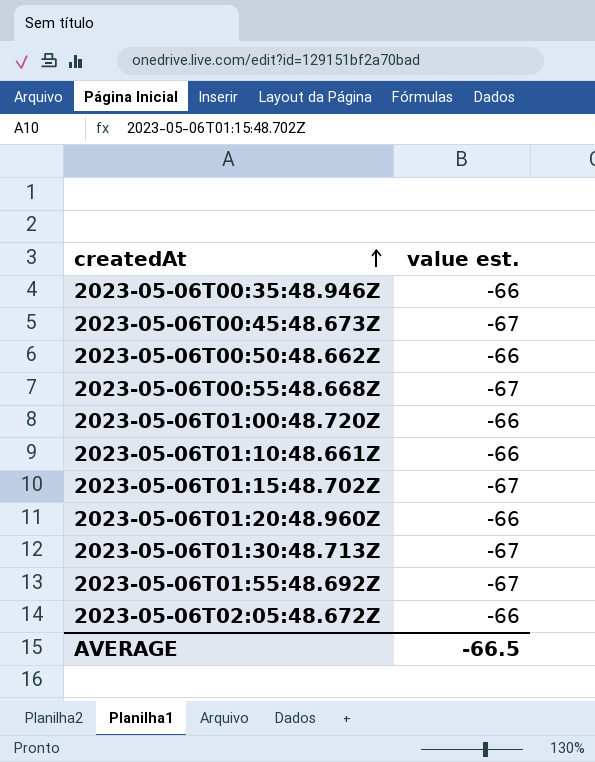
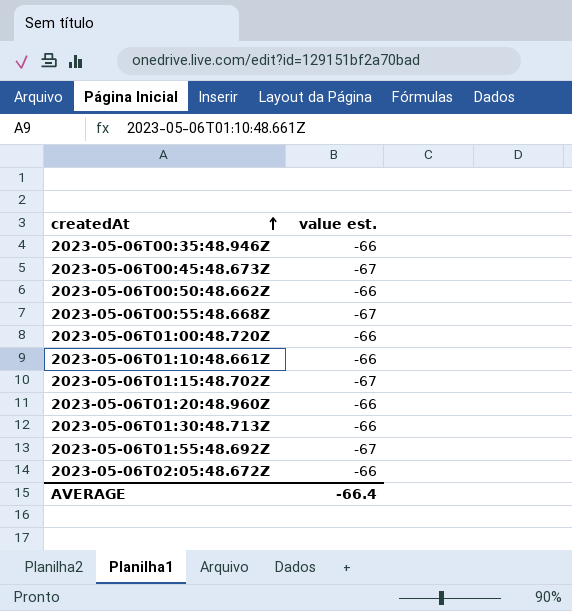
2023-05-06T01:30:48.713Z | value est.: -67 -> -66
AVERAGE | value est.: -66.5 -> -66.4

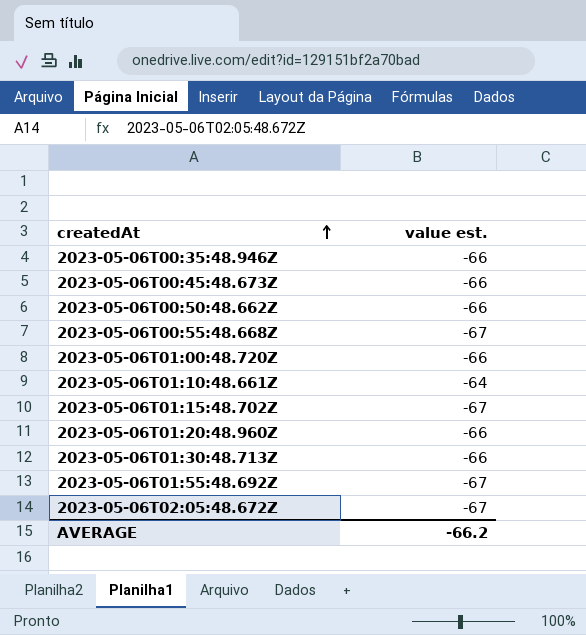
2023-05-06T00:45:48.673Z | value est.: -67 -> -66
2023-05-06T01:10:48.661Z | value est.: -66 -> -64
2023-05-06T02:05:48.672Z | value est.: -66 -> -67
AVERAGE | value est.: -66.4 -> -66.2

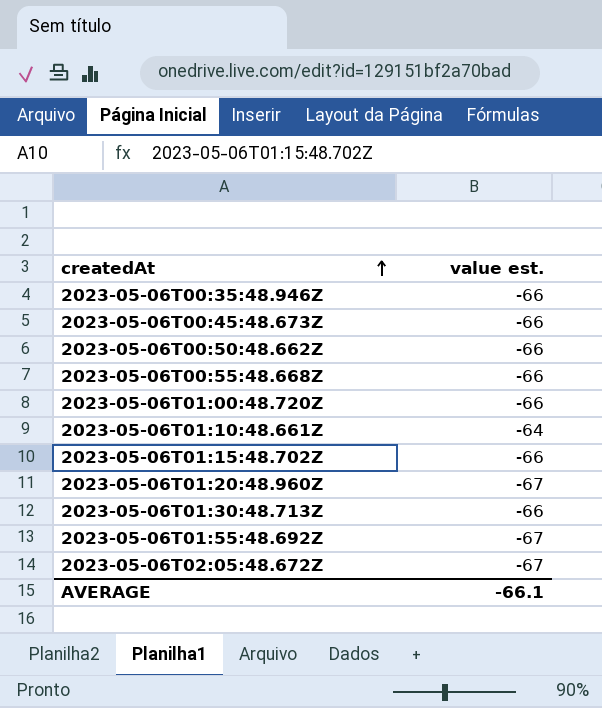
2023-05-06T00:55:48.668Z | value est.: -67 -> -66
2023-05-06T01:15:48.702Z | value est.: -67 -> -66
2023-05-06T01:20:48.960Z | value est.: -66 -> -67
AVERAGE | value est.: -66.2 -> -66.1

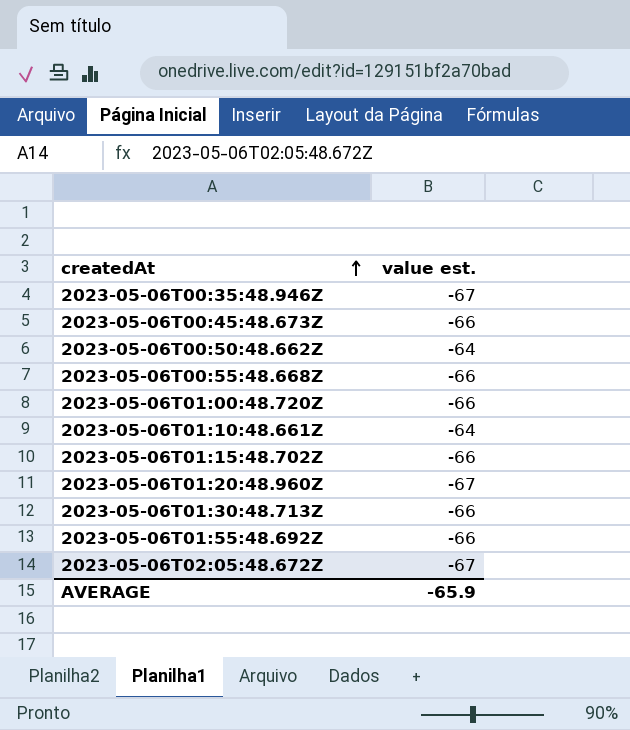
2023-05-06T00:35:48.946Z | value est.: -66 -> -67
2023-05-06T00:50:48.662Z | value est.: -66 -> -64
2023-05-06T01:55:48.692Z | value est.: -67 -> -66
AVERAGE | value est.: -66.1 -> -65.9

